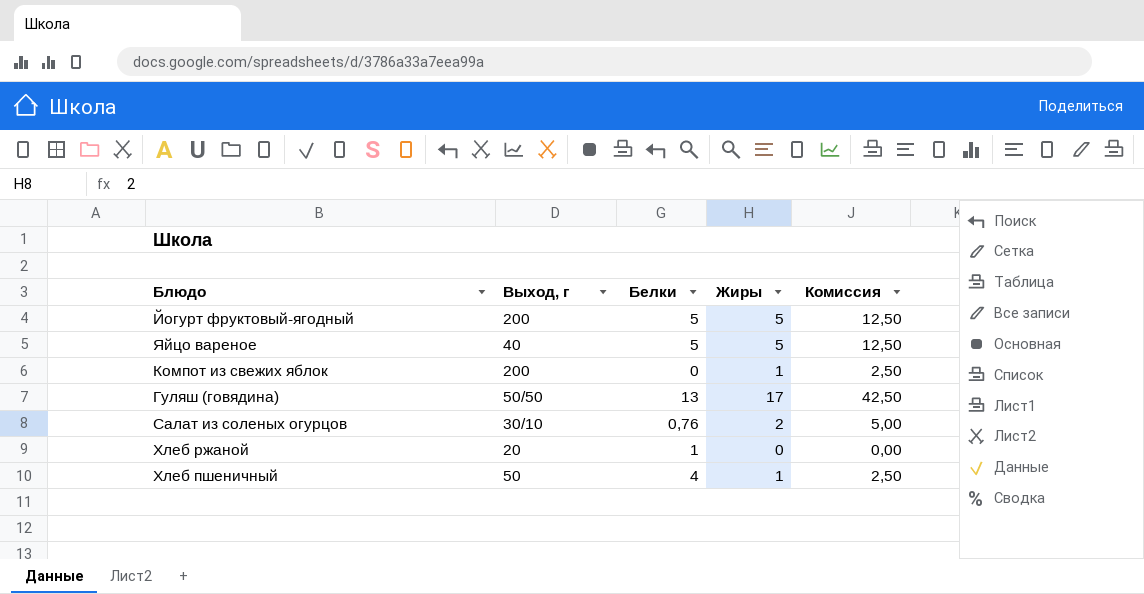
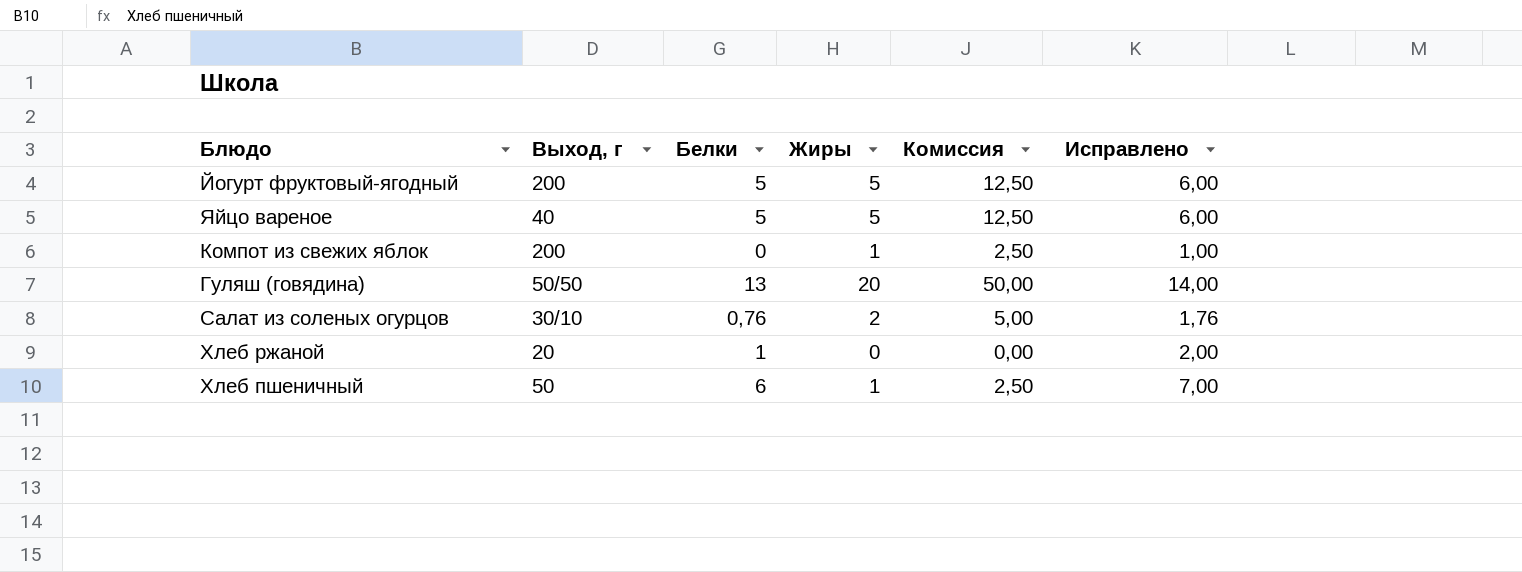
column Исправлено | formula: none -> [Белки] + 1
Гуляш (говядина) | Жиры: 17 -> 20
Гуляш (говядина) | Комиссия: 42,50 -> 50,00
Хлеб пшеничный | Белки: 4 -> 6

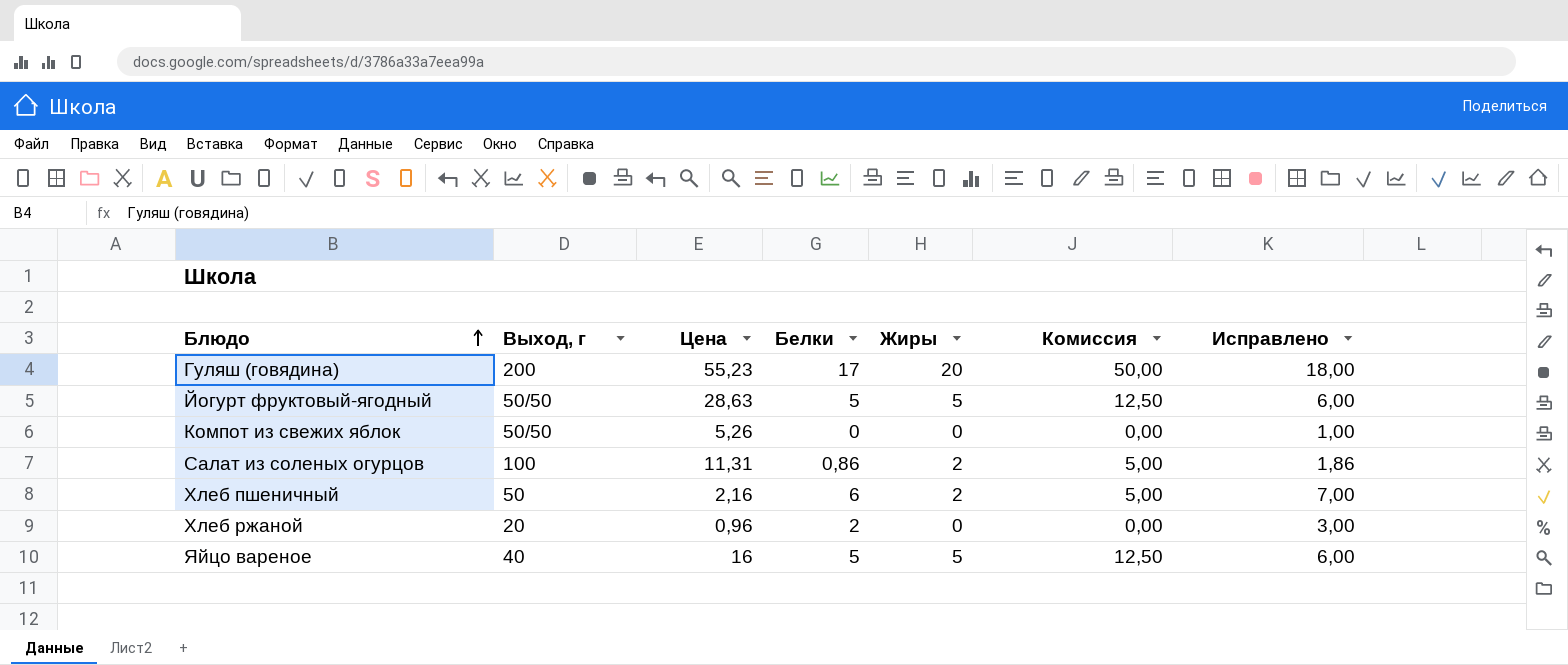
row order: none -> Блюдо ascending
column Цена | position: none -> 3
Гуляш (говядина) | Выход, г: 50/50 -> 200
Гуляш (говядина) | Белки: 13 -> 17
Гуляш (говядина) | Исправлено: 14,00 -> 18,00
Йогурт фруктовый-ягодный | Выход, г: 200 -> 50/50
Компот из свежих яблок | Выход, г: 200 -> 50/50
Компот из свежих яблок | Жиры: 1 -> 0
Компот из свежих яблок | Комиссия: 2,50 -> 0,00
Салат из соленых огурцов | Выход, г: 30/10 -> 100
Салат из соленых огурцов | Белки: 0,76 -> 0,86
Салат из соленых огурцов | Исправлено: 1,76 -> 1,86
Хлеб пшеничный | Жиры: 1 -> 2
Хлеб пшеничный | Комиссия: 2,50 -> 5,00
Хлеб ржаной | Белки: 1 -> 2
Хлеб ржаной | Исправлено: 2,00 -> 3,00

